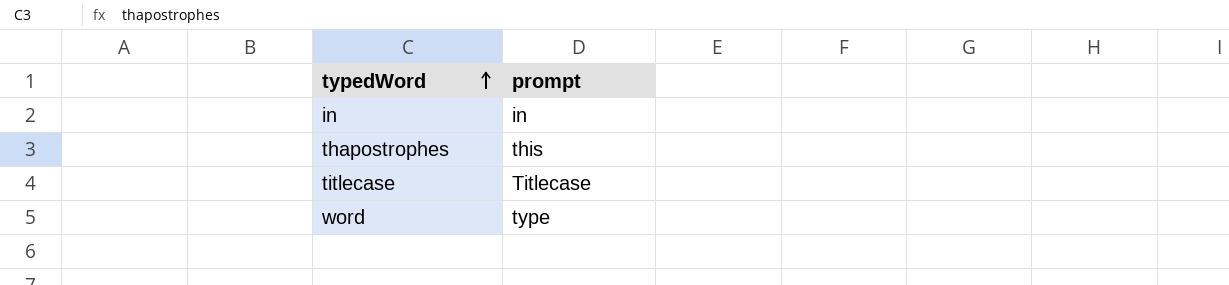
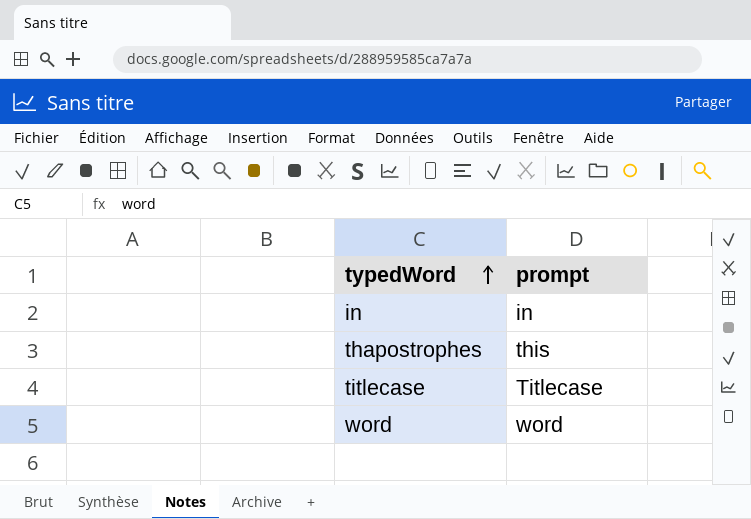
word | prompt: type -> word

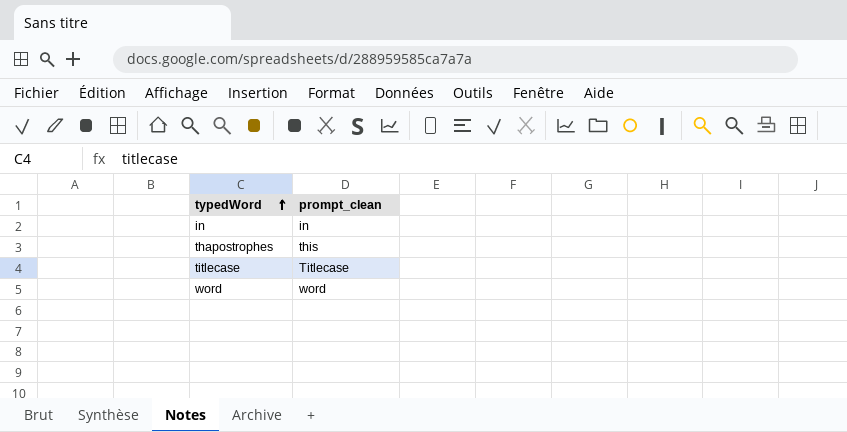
column name: prompt -> prompt_clean

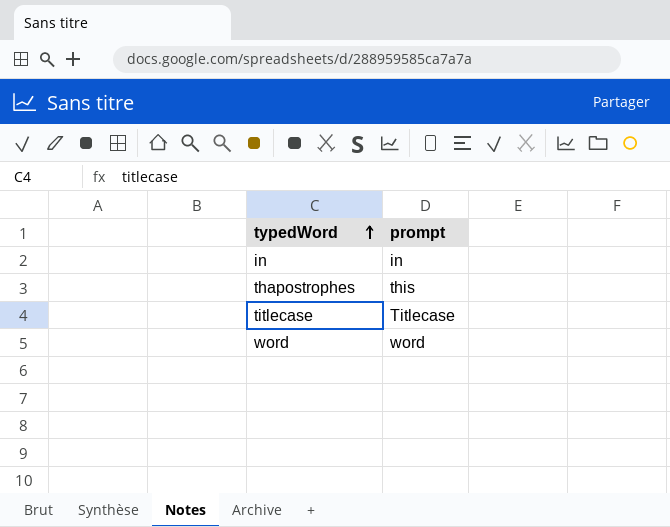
column name: prompt_clean -> prompt

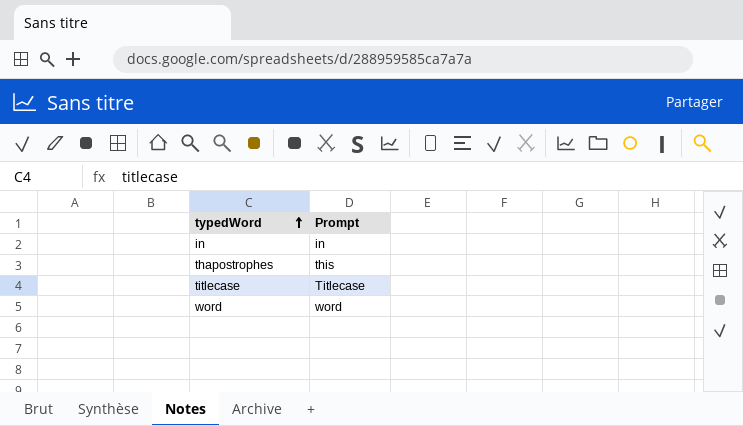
column name: prompt -> Prompt

